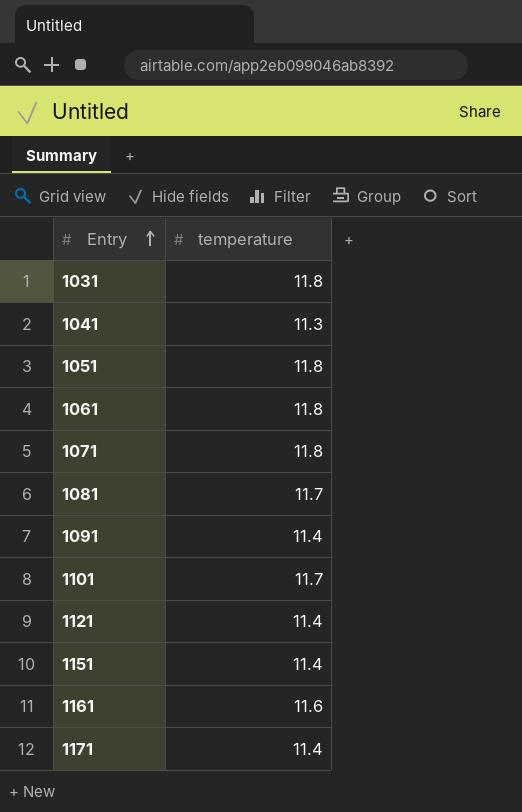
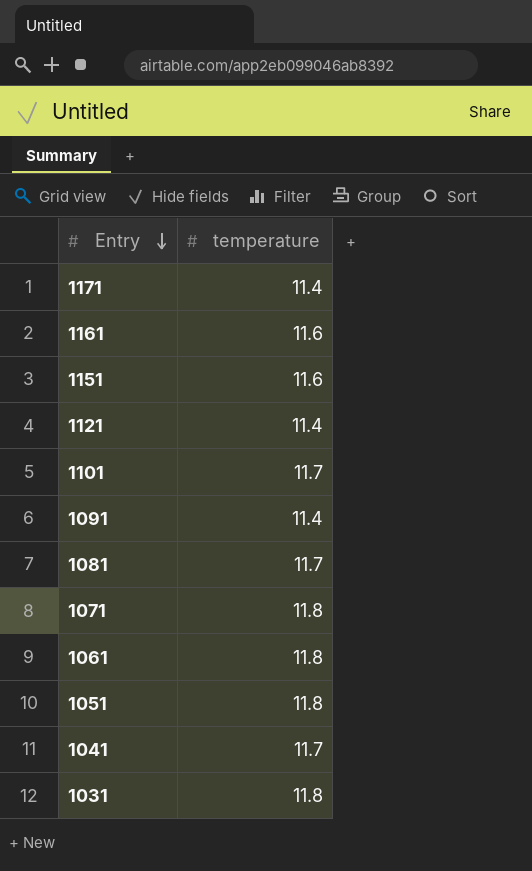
row order: Entry ascending -> Entry descending
1151 | temperature: 11.4 -> 11.6
1041 | temperature: 11.3 -> 11.7

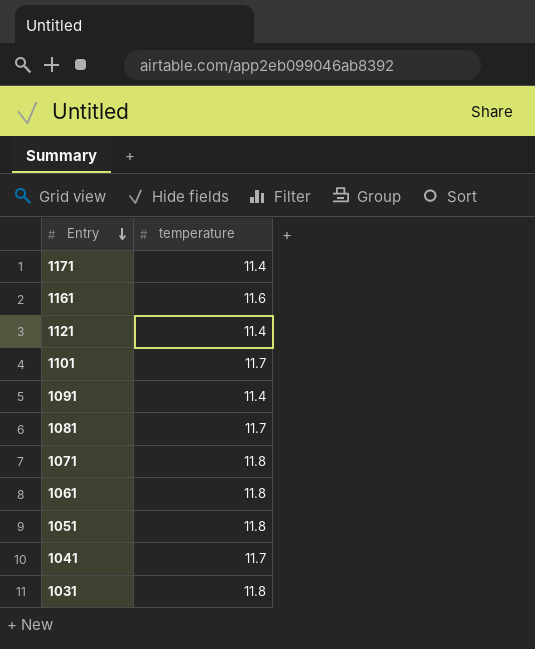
row 1151: 11.6 -> none

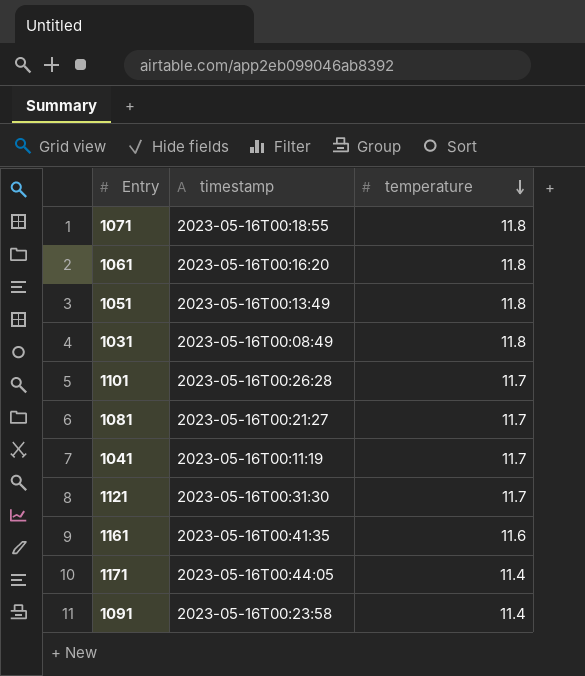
row order: Entry descending -> temperature descending
column timestamp | position: none -> 2
1121 | temperature: 11.4 -> 11.7

